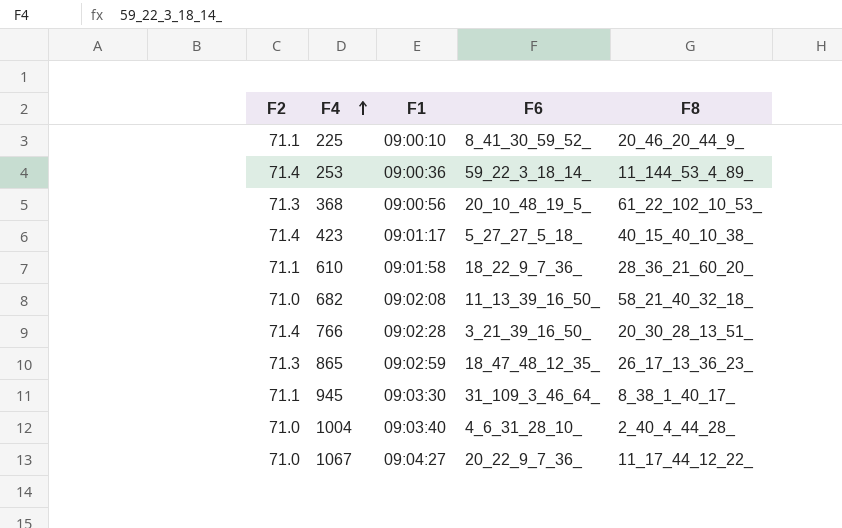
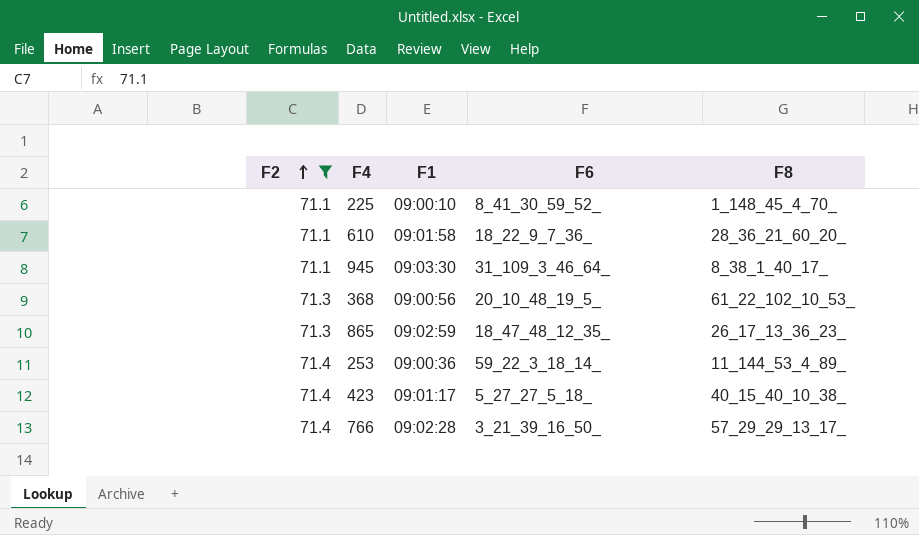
filter: none -> F2 != 71.0
row order: F4 ascending -> F2 ascending
225 | F8: 20_46_20_44_9_ -> 1_148_45_4_70_
766 | F8: 20_30_28_13_51_ -> 57_29_29_13_17_

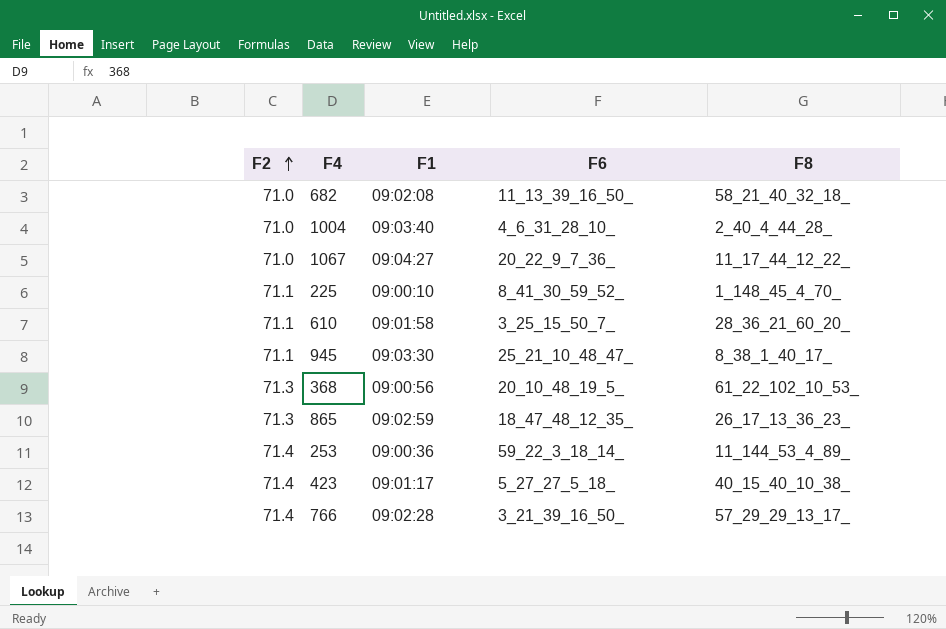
filter: F2 != 71.0 -> none
610 | F6: 18_22_9_7_36_ -> 3_25_15_50_7_
945 | F6: 31_109_3_46_64_ -> 25_21_10_48_47_

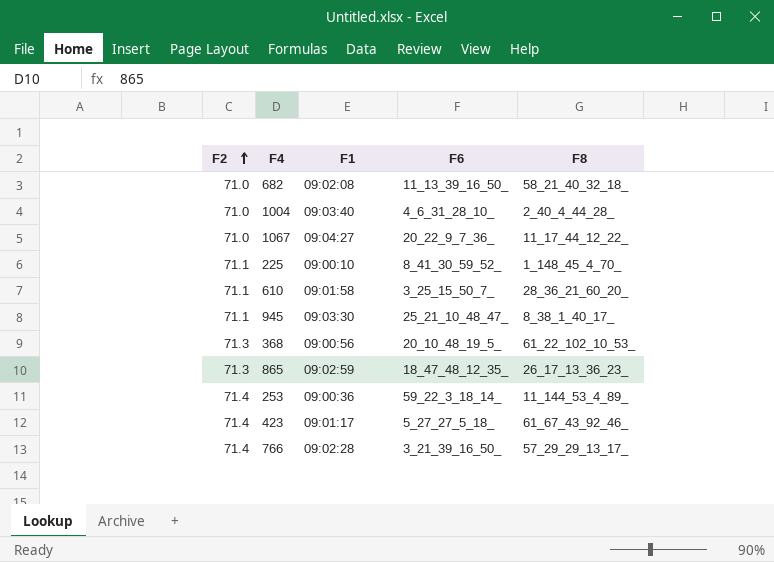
423 | F8: 40_15_40_10_38_ -> 61_67_43_92_46_

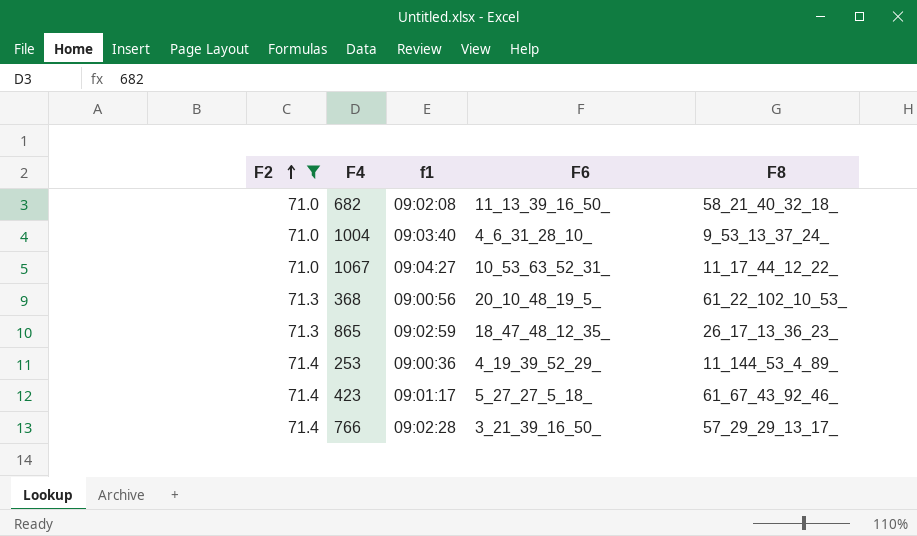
filter: none -> F2 != 71.1
column name: F1 -> f1
1004 | F8: 2_40_4_44_28_ -> 9_53_13_37_24_
1067 | F6: 20_22_9_7_36_ -> 10_53_63_52_31_
253 | F6: 59_22_3_18_14_ -> 4_19_39_52_29_

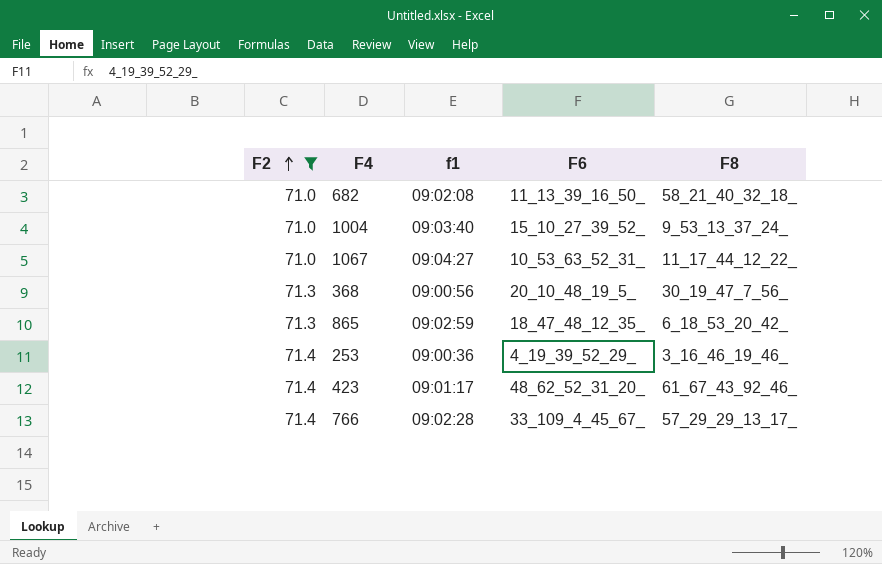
1004 | F6: 4_6_31_28_10_ -> 15_10_27_39_52_
368 | F8: 61_22_102_10_53_ -> 30_19_47_7_56_
865 | F8: 26_17_13_36_23_ -> 6_18_53_20_42_
253 | F8: 11_144_53_4_89_ -> 3_16_46_19_46_
423 | F6: 5_27_27_5_18_ -> 48_62_52_31_20_
766 | F6: 3_21_39_16_50_ -> 33_109_4_45_67_

